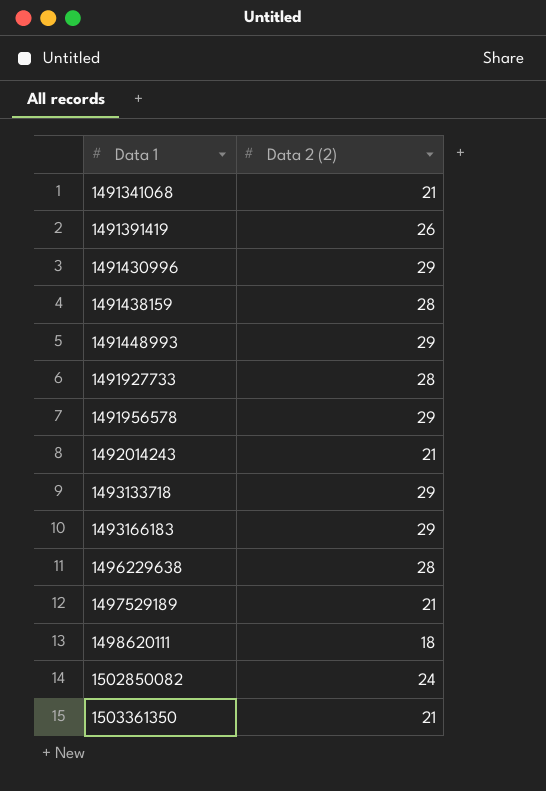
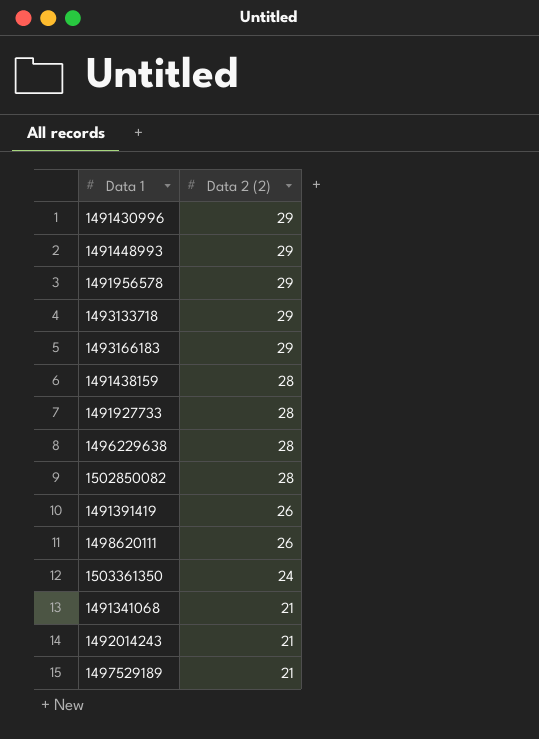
row order: Data 1 ascending -> Data 2 (2) descending
1502850082 | Data 2 (2): 24 -> 28
1498620111 | Data 2 (2): 18 -> 26
1503361350 | Data 2 (2): 21 -> 24

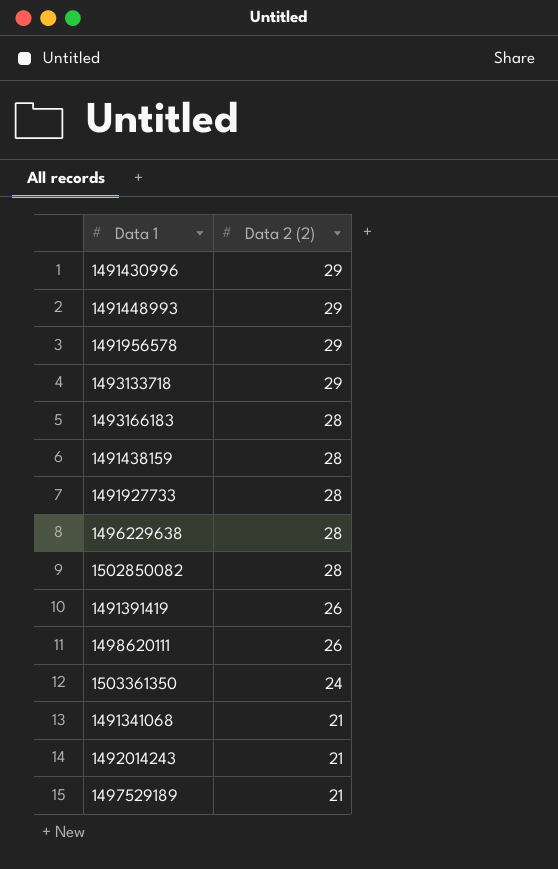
1493166183 | Data 2 (2): 29 -> 28

